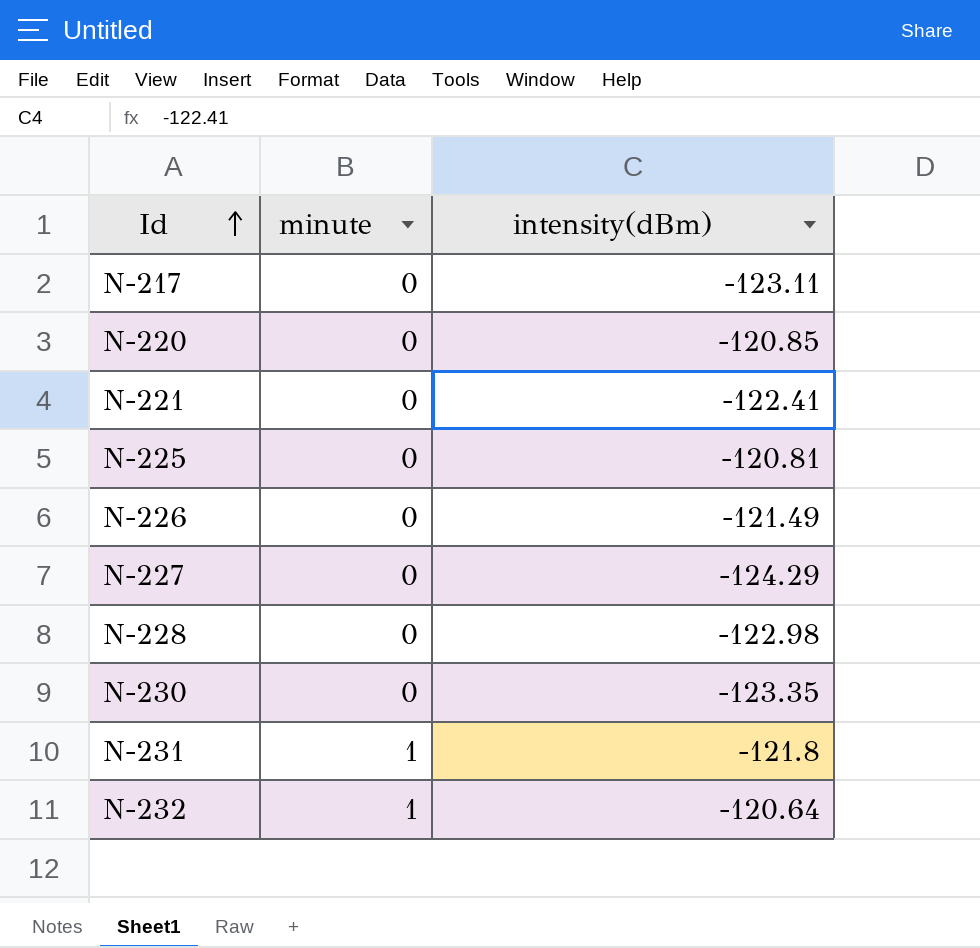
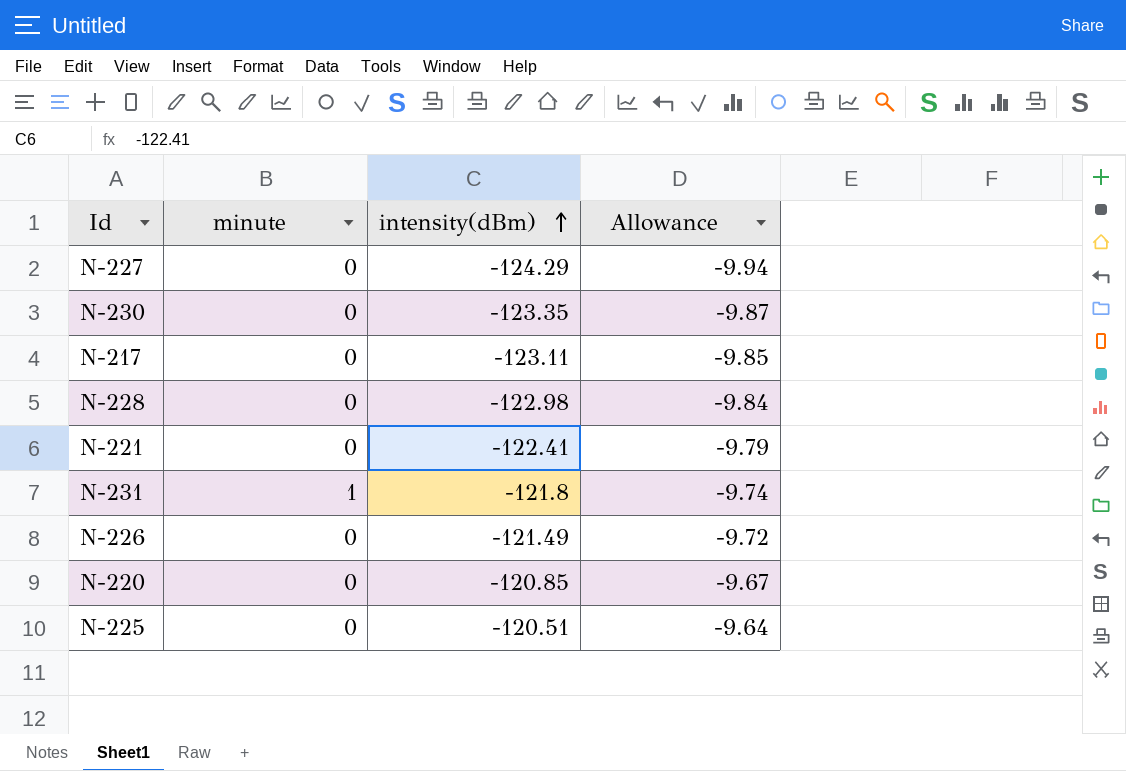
row order: Id ascending -> intensity(dBm) ascending
column Allowance | formula: none -> [intensity(dBm)] * 0.08
row N-232: 1 | -120.64 -> none
N-225 | intensity(dBm): -120.81 -> -120.51

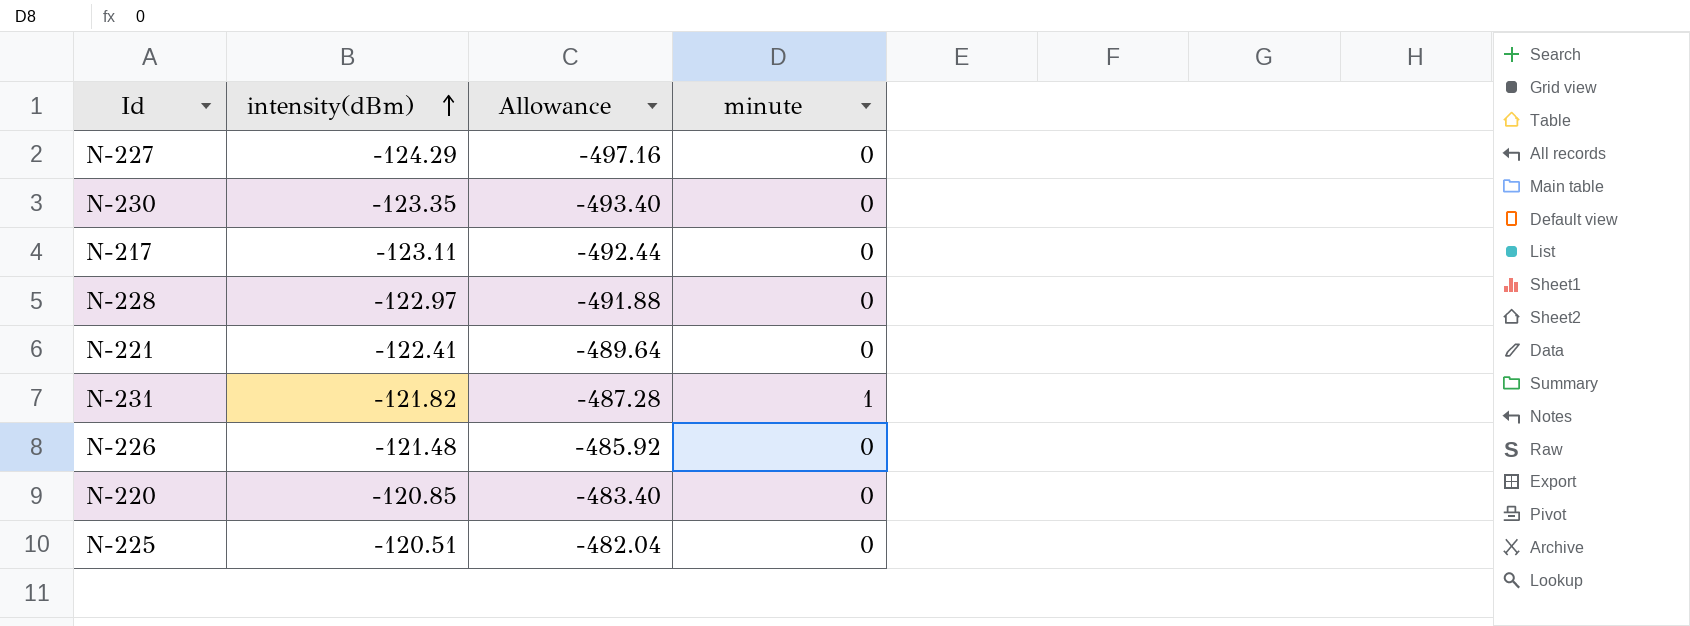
column Allowance | formula: [intensity(dBm)] * 0.08 -> [intensity(dBm)] * 4
column minute | position: 2 -> 4
N-228 | intensity(dBm): -122.98 -> -122.97
N-231 | intensity(dBm): -121.8 -> -121.82
N-226 | intensity(dBm): -121.49 -> -121.48

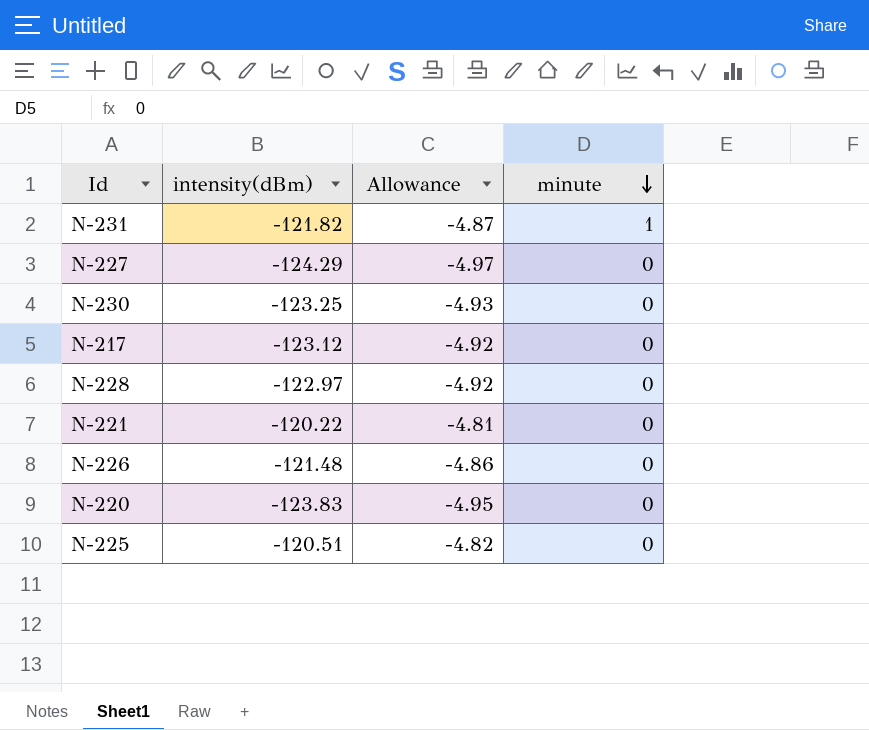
row order: intensity(dBm) ascending -> minute descending
column Allowance | formula: [intensity(dBm)] * 4 -> [intensity(dBm)] * 0.04
N-230 | intensity(dBm): -123.35 -> -123.25
N-217 | intensity(dBm): -123.11 -> -123.12
N-221 | intensity(dBm): -122.41 -> -120.22
N-220 | intensity(dBm): -120.85 -> -123.83

